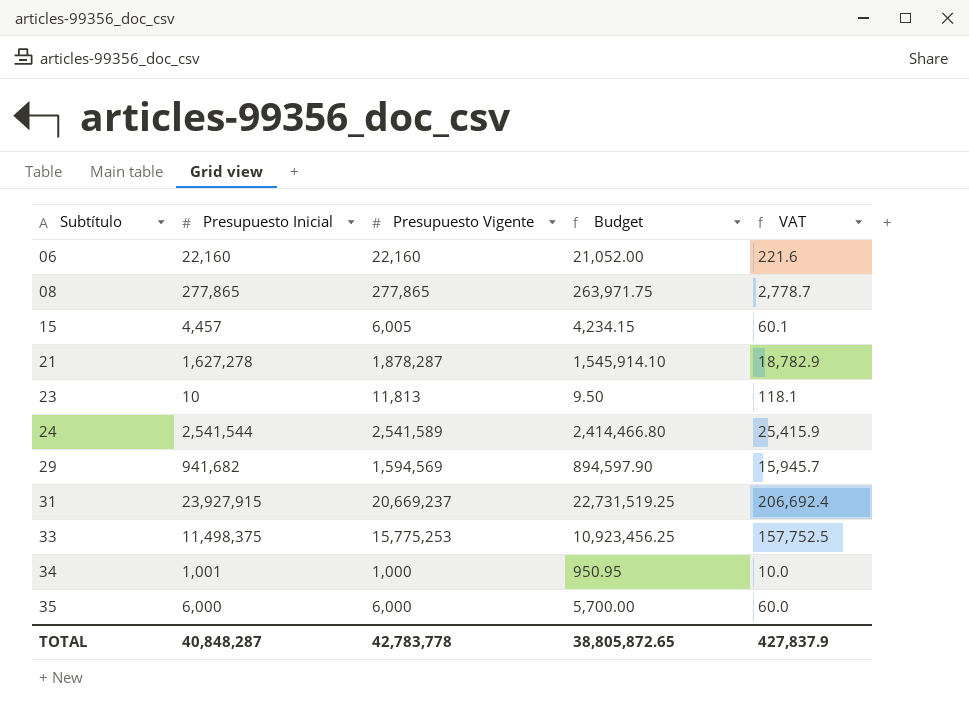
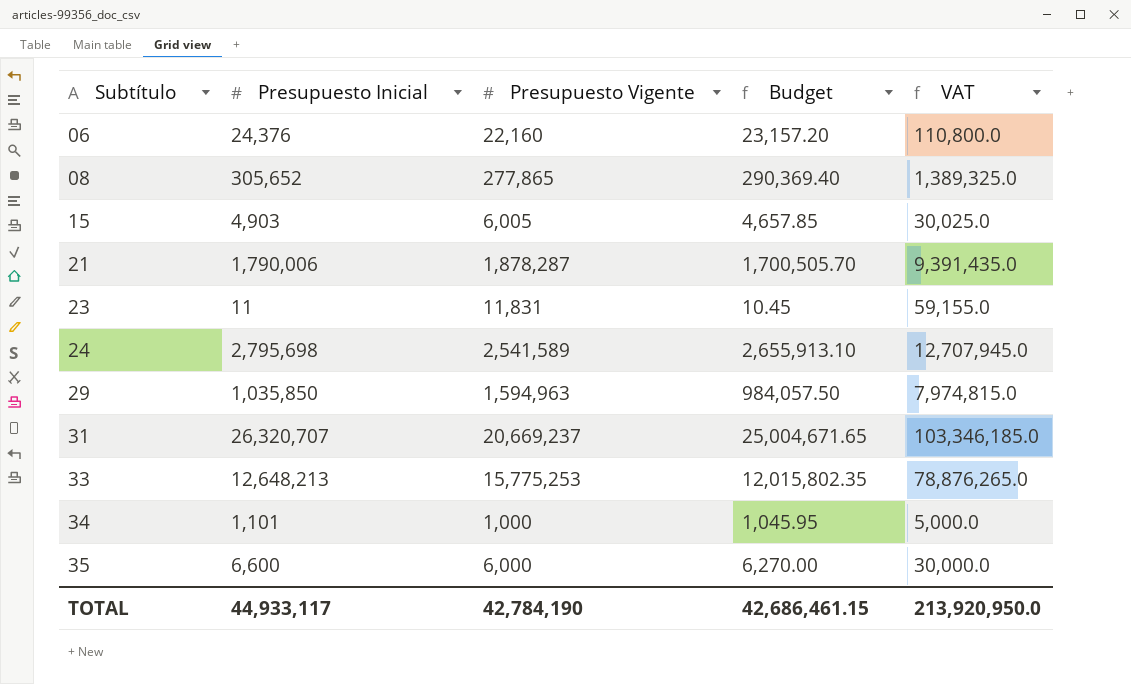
column VAT | formula: [Presupuesto Vigente] * 0.01 -> [Presupuesto Vigente] * 5
06 | Presupuesto Inicial: 22,160 -> 24,376
06 | Budget: 21,052.00 -> 23,157.20
08 | Presupuesto Inicial: 277,865 -> 305,652
08 | Budget: 263,971.75 -> 290,369.40
15 | Presupuesto Inicial: 4,457 -> 4,903
15 | Budget: 4,234.15 -> 4,657.85
21 | Presupuesto Inicial: 1,627,278 -> 1,790,006
21 | Budget: 1,545,914.10 -> 1,700,505.70
23 | Presupuesto Inicial: 10 -> 11
23 | Presupuesto Vigente: 11,813 -> 11,831
23 | Budget: 9.50 -> 10.45
24 | Presupuesto Inicial: 2,541,544 -> 2,795,698
24 | Budget: 2,414,466.80 -> 2,655,913.10
29 | Presupuesto Inicial: 941,682 -> 1,035,850
29 | Presupuesto Vigente: 1,594,569 -> 1,594,963
29 | Budget: 894,597.90 -> 984,057.50
31 | Presupuesto Inicial: 23,927,915 -> 26,320,707
31 | Budget: 22,731,519.25 -> 25,004,671.65
33 | Presupuesto Inicial: 11,498,375 -> 12,648,213
33 | Budget: 10,923,456.25 -> 12,015,802.35
34 | Presupuesto Inicial: 1,001 -> 1,101
34 | Budget: 950.95 -> 1,045.95
35 | Presupuesto Inicial: 6,000 -> 6,600
35 | Budget: 5,700.00 -> 6,270.00
TOTAL | Presupuesto Inicial: 40,848,287 -> 44,933,117
TOTAL | Presupuesto Vigente: 42,783,778 -> 42,784,190
TOTAL | Budget: 38,805,872.65 -> 42,686,461.15
TOTAL | VAT: 427,837.9 -> 213,920,950.0

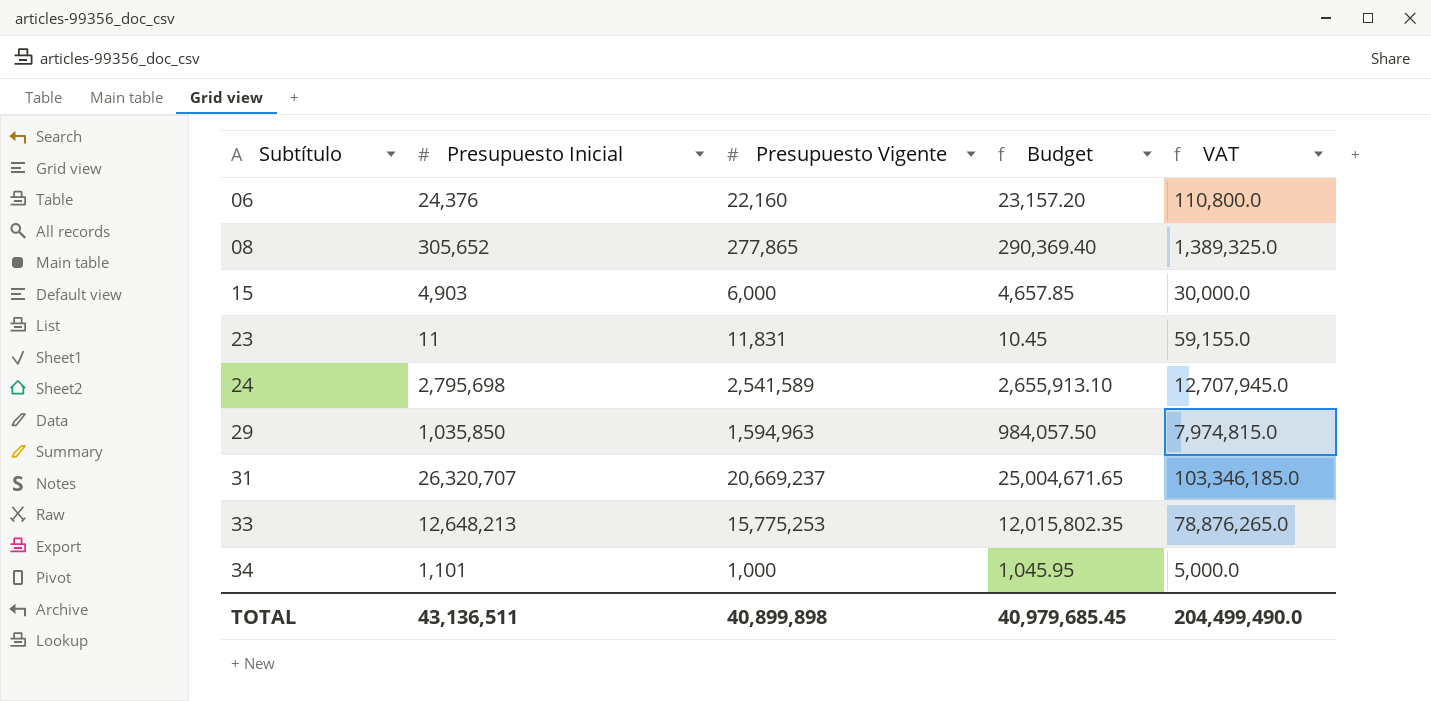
row 21: 1,790,006 | 1,878,287 | 1,700,505.70 | 9,391,435.0 -> none
row 35: 6,600 | 6,000 | 6,270.00 | 30,000.0 -> none
15 | Presupuesto Vigente: 6,005 -> 6,000
15 | VAT: 30,025.0 -> 30,000.0
TOTAL | Presupuesto Inicial: 44,933,117 -> 43,136,511
TOTAL | Presupuesto Vigente: 42,784,190 -> 40,899,898
TOTAL | Budget: 42,686,461.15 -> 40,979,685.45
TOTAL | VAT: 213,920,950.0 -> 204,499,490.0

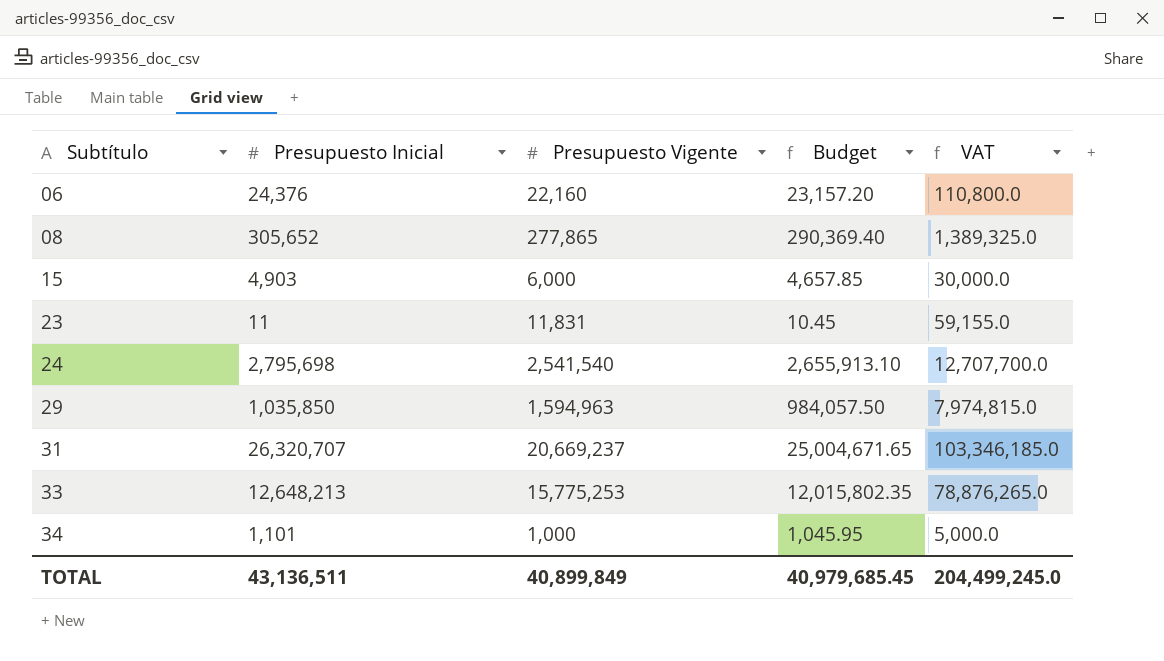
24 | Presupuesto Vigente: 2,541,589 -> 2,541,540
24 | VAT: 12,707,945.0 -> 12,707,700.0
TOTAL | Presupuesto Vigente: 40,899,898 -> 40,899,849
TOTAL | VAT: 204,499,490.0 -> 204,499,245.0

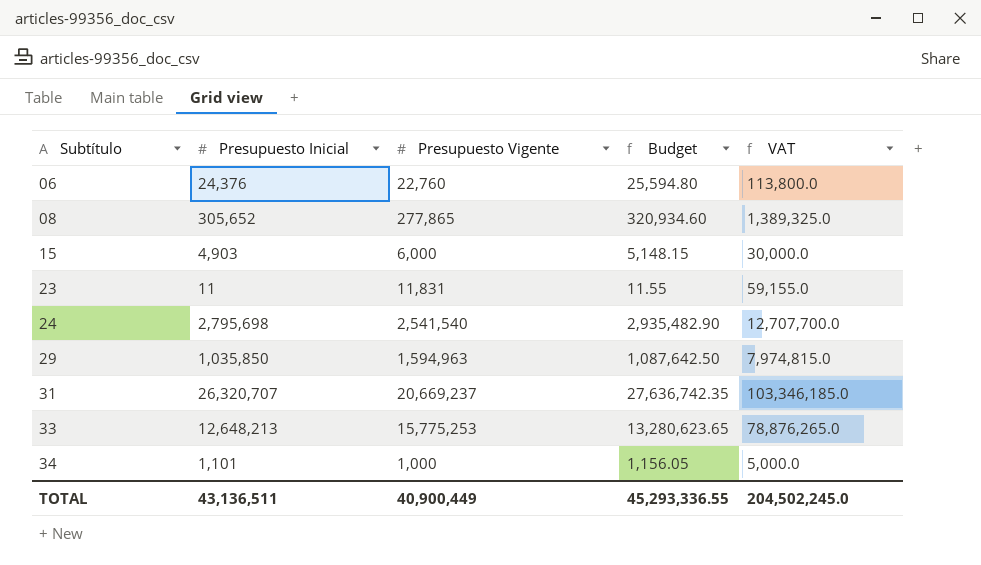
column Budget | formula: [Presupuesto Inicial] * 0.95 -> [Presupuesto Inicial] * 1.05
06 | Presupuesto Vigente: 22,160 -> 22,760
06 | VAT: 110,800.0 -> 113,800.0
TOTAL | Presupuesto Vigente: 40,899,849 -> 40,900,449
TOTAL | Budget: 40,979,685.45 -> 45,293,336.55
TOTAL | VAT: 204,499,245.0 -> 204,502,245.0

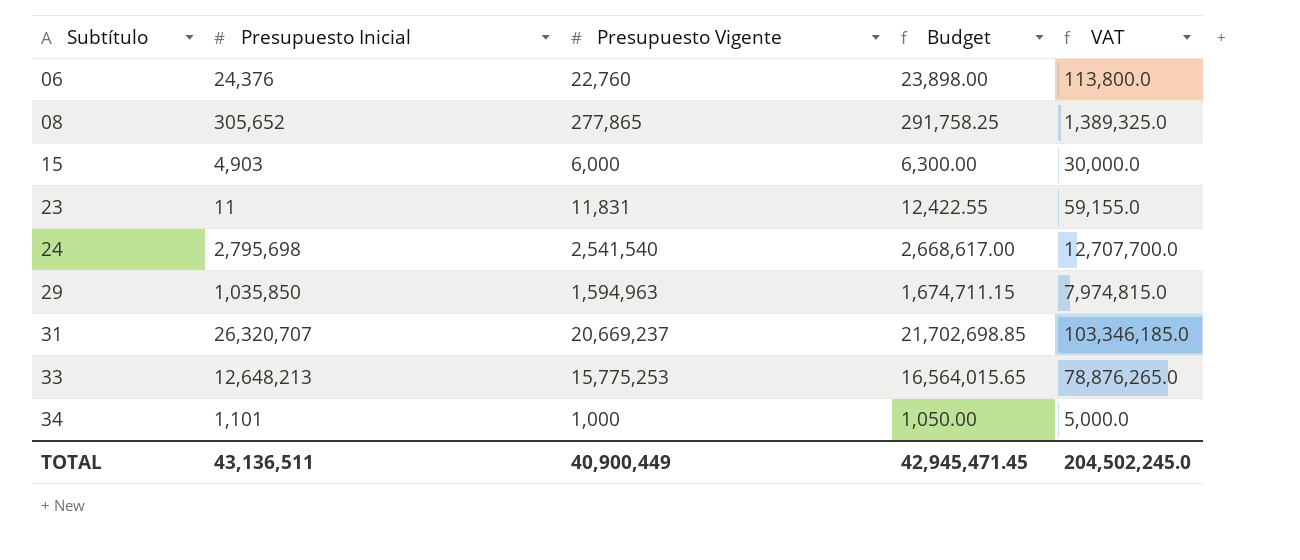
column Budget | formula: [Presupuesto Inicial] * 1.05 -> [Presupuesto Vigente] * 1.05
TOTAL | Budget: 45,293,336.55 -> 42,945,471.45

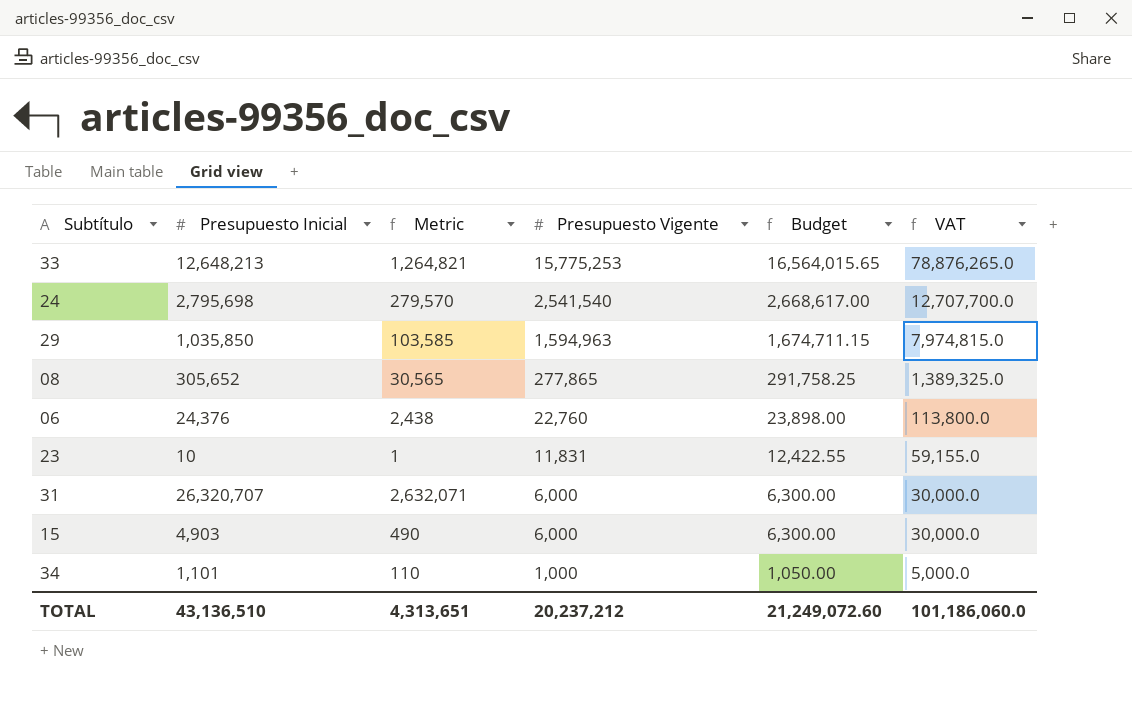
row order: Subtítulo ascending -> Presupuesto Vigente descending
column Metric | formula: none -> [Presupuesto Inicial] * 0.1
23 | Presupuesto Inicial: 11 -> 10
31 | Presupuesto Vigente: 20,669,237 -> 6,000
31 | Budget: 21,702,698.85 -> 6,300.00
31 | VAT: 103,346,185.0 -> 30,000.0
TOTAL | Presupuesto Inicial: 43,136,511 -> 43,136,510
TOTAL | Presupuesto Vigente: 40,900,449 -> 20,237,212
TOTAL | Budget: 42,945,471.45 -> 21,249,072.60
TOTAL | VAT: 204,502,245.0 -> 101,186,060.0

